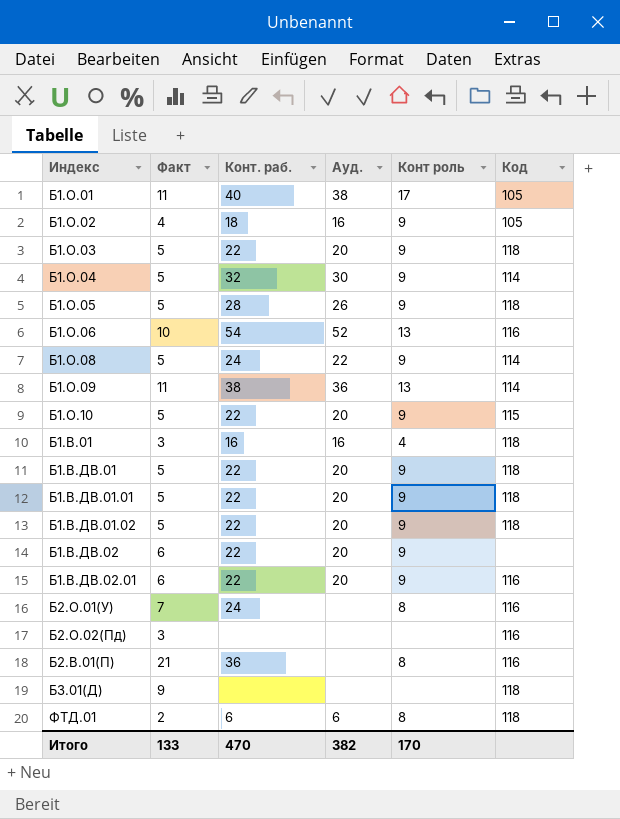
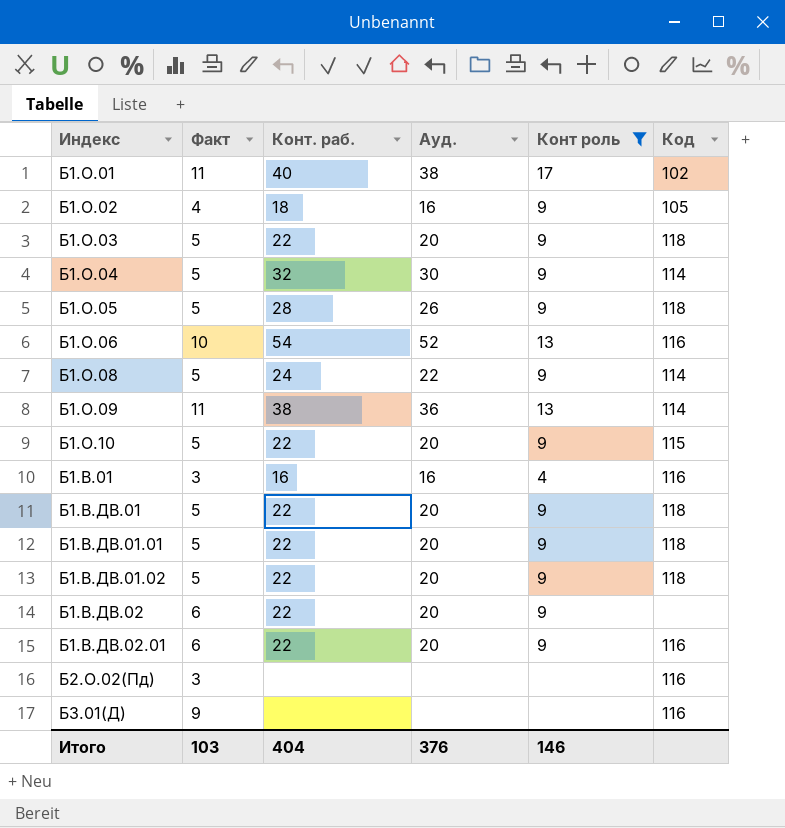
filter: none -> Конт роль != 8
Б1.О.01 | Код: 105 -> 102
Б1.В.01 | Код: 118 -> 116
Б3.01(Д) | Код: 118 -> 116
Итого | Факт: 133 -> 103
Итого | Конт. раб.: 470 -> 404
Итого | Ауд.: 382 -> 376
Итого | Конт роль: 170 -> 146

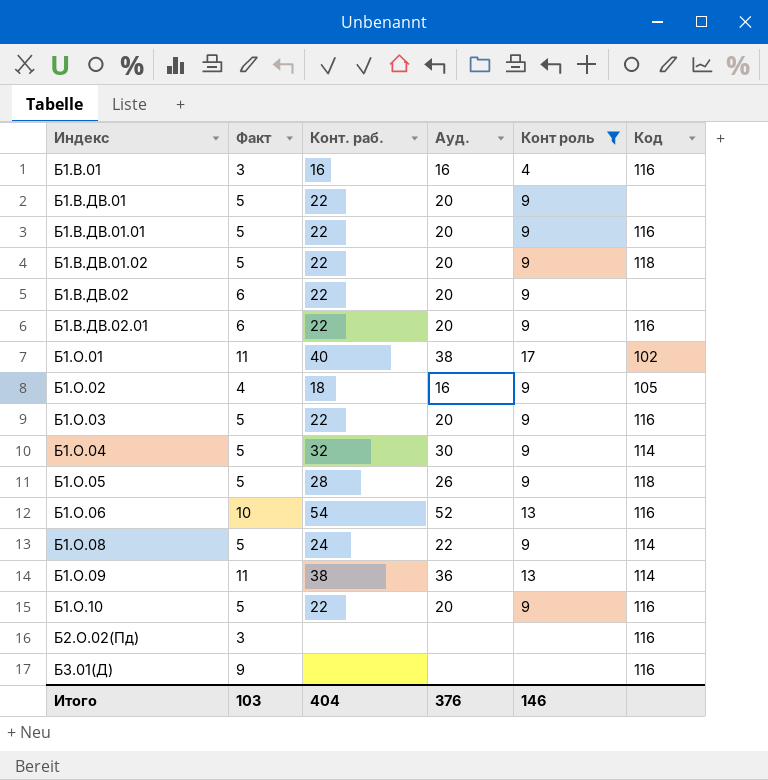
row order: none -> Индекс ascending
Б1.В.ДВ.01 | Код: 118 -> none
Б1.В.ДВ.01.01 | Код: 118 -> 116
Б1.О.03 | Код: 118 -> 116
Б1.О.10 | Код: 115 -> 116

